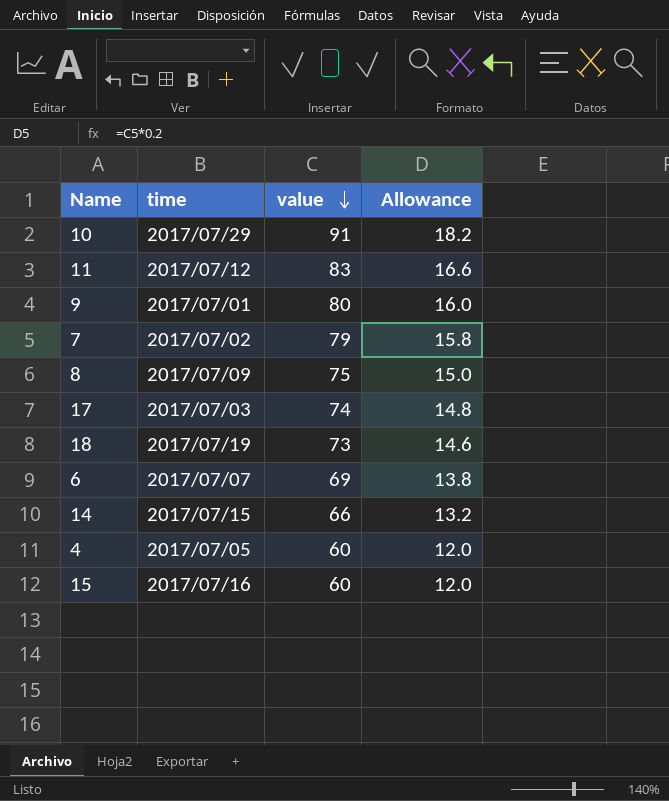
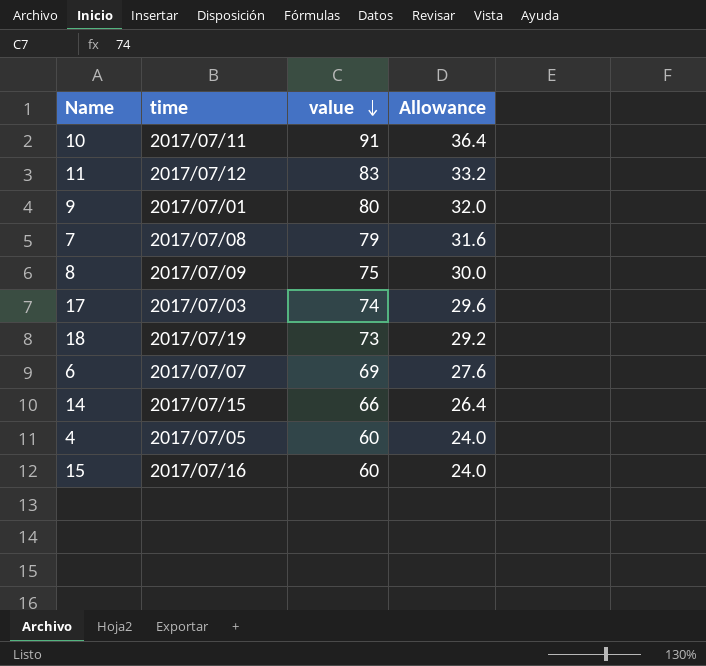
column Allowance | formula: [value] * 0.2 -> [value] * 0.4
10 | time: 2017/07/29 -> 2017/07/11
7 | time: 2017/07/02 -> 2017/07/08

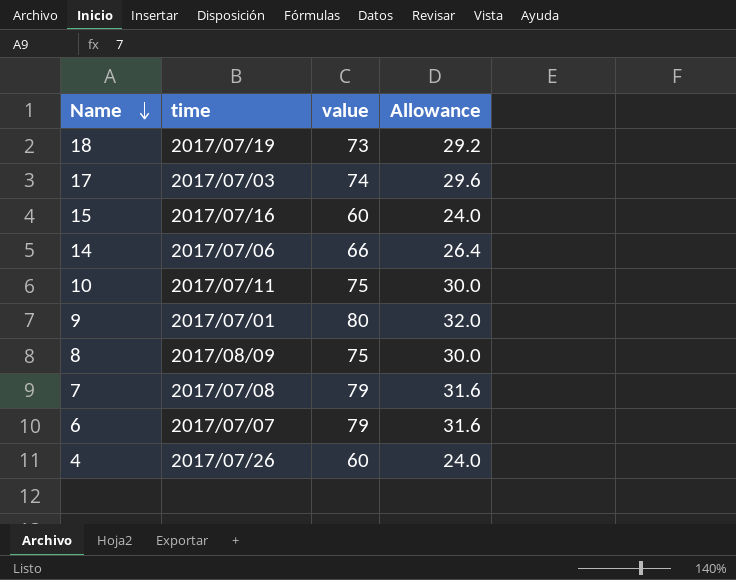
row order: value descending -> Name descending
row 11: 2017/07/12 | 83 | 33.2 -> none
14 | time: 2017/07/15 -> 2017/07/06
10 | value: 91 -> 75
10 | Allowance: 36.4 -> 30.0
8 | time: 2017/07/09 -> 2017/08/09
6 | value: 69 -> 79
6 | Allowance: 27.6 -> 31.6
4 | time: 2017/07/05 -> 2017/07/26

